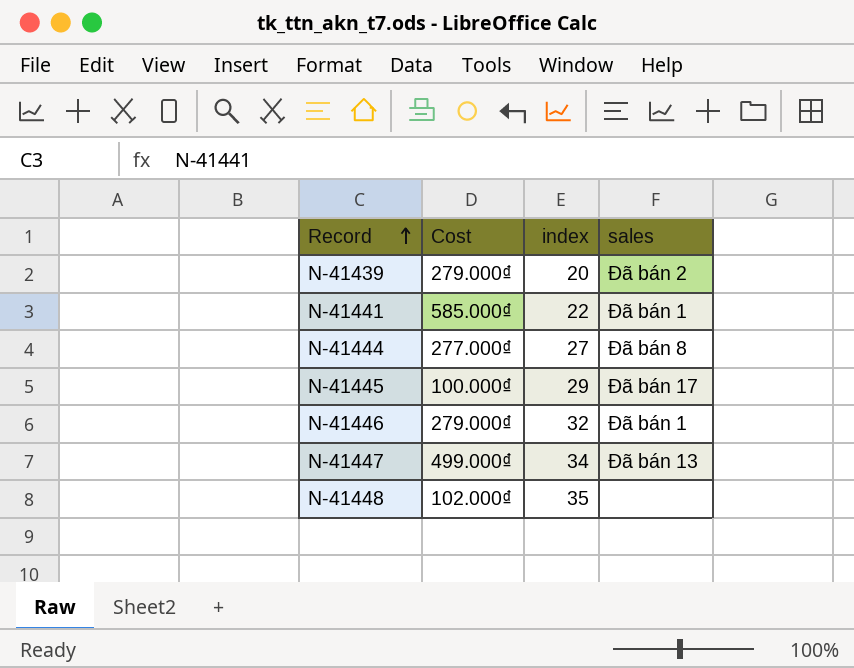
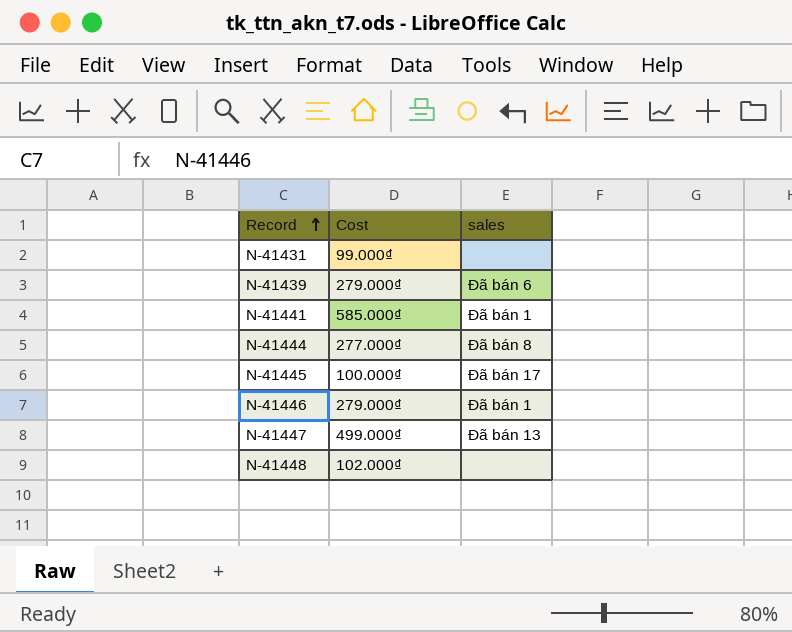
column index | position: 3 -> none
row N-41431: none -> 99.000₫ | none
N-41439 | sales: Đã bán 2 -> Đã bán 6

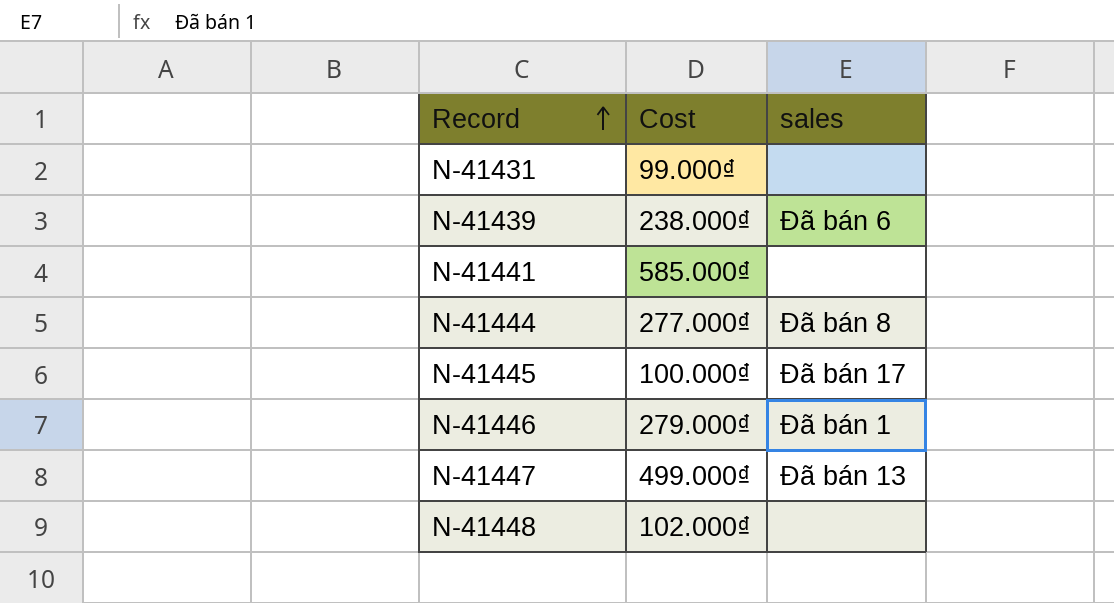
N-41439 | Cost: 279.000₫ -> 238.000₫
N-41441 | sales: Đã bán 1 -> none

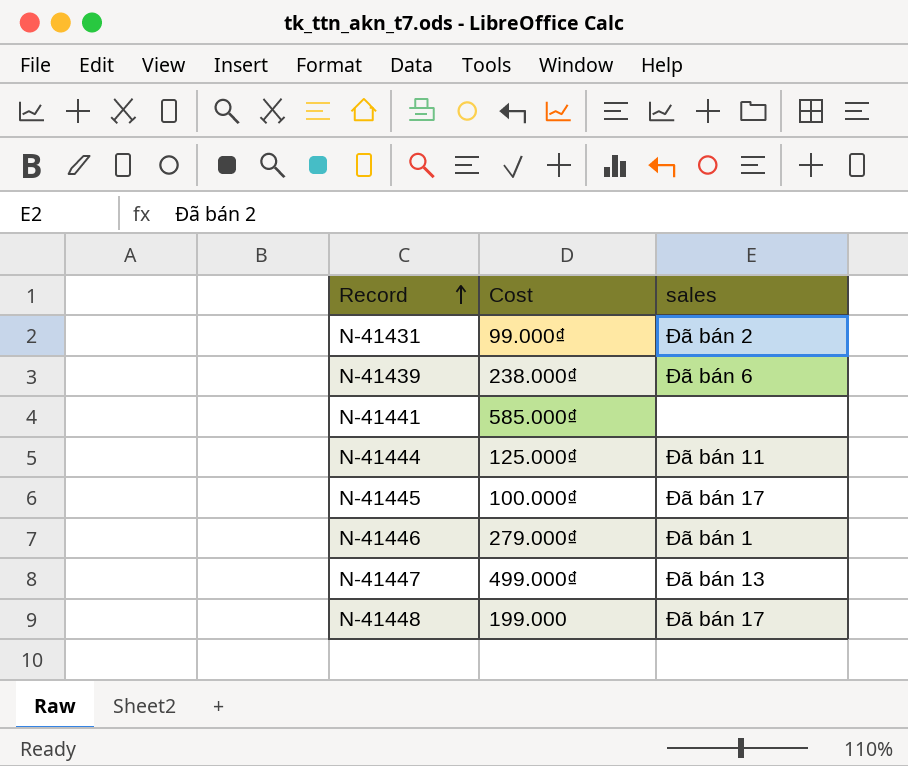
N-41431 | sales: none -> Đã bán 2
N-41444 | Cost: 277.000₫ -> 125.000₫
N-41444 | sales: Đã bán 8 -> Đã bán 11
N-41448 | Cost: 102.000₫ -> 199.000
N-41448 | sales: none -> Đã bán 17

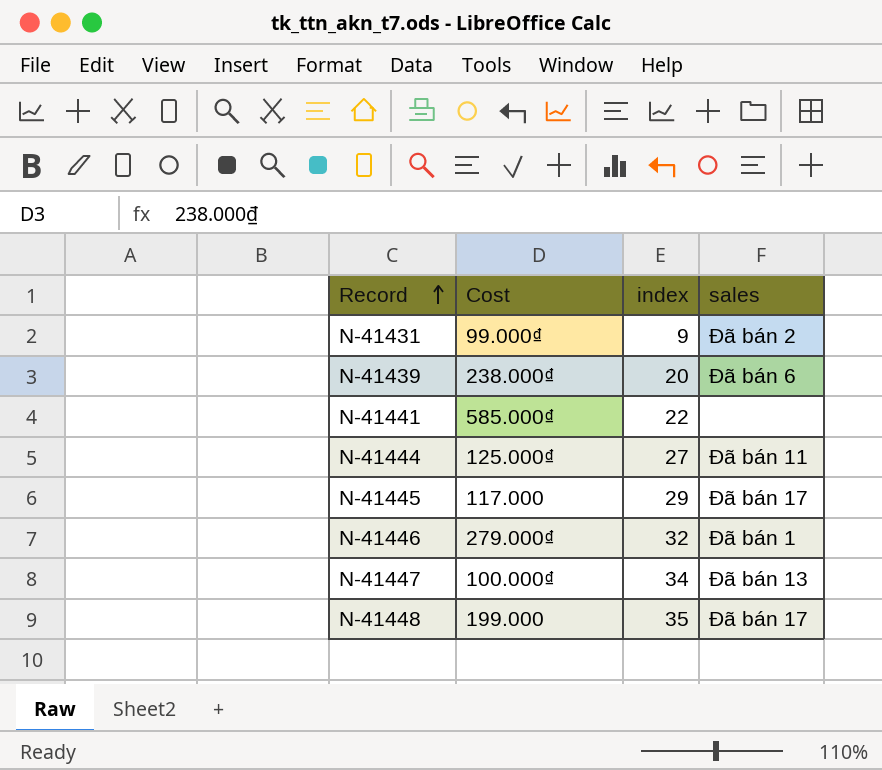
column index | position: none -> 3
N-41445 | Cost: 100.000₫ -> 117.000
N-41447 | Cost: 499.000₫ -> 100.000₫

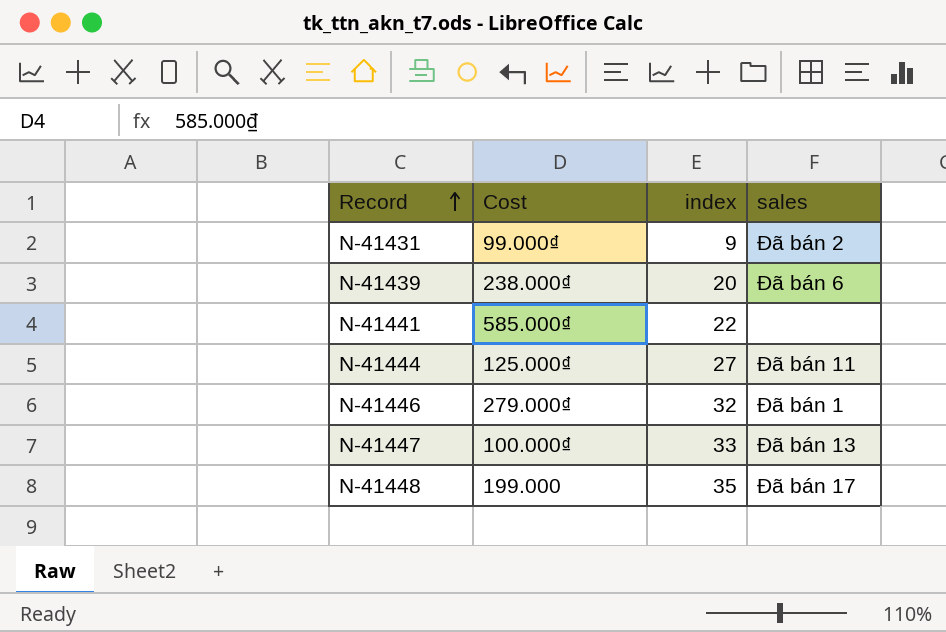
row N-41445: 117.000 | 29 | Đã bán 17 -> none
N-41447 | index: 34 -> 33

